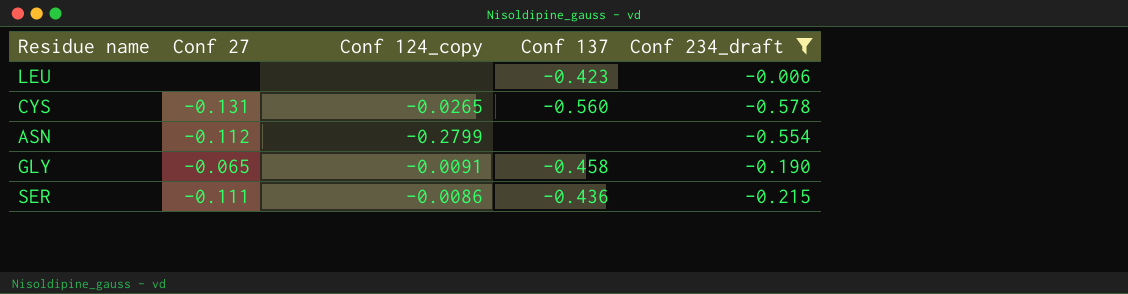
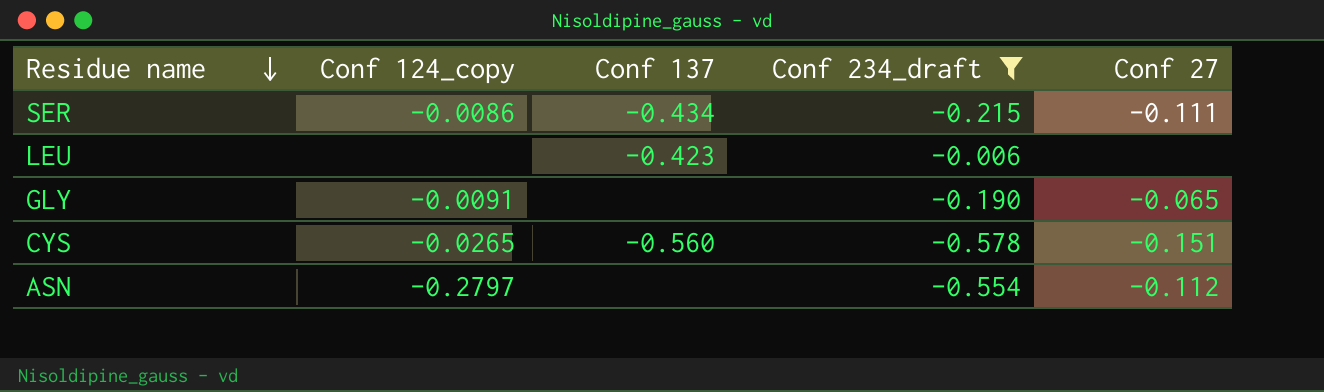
row order: none -> Residue name descending
column Conf 27 | position: 2 -> 5
SER | Conf 137: -0.436 -> -0.434
GLY | Conf 137: -0.458 -> none
CYS | Conf 27: -0.131 -> -0.151
ASN | Conf 124_copy: -0.2799 -> -0.2797

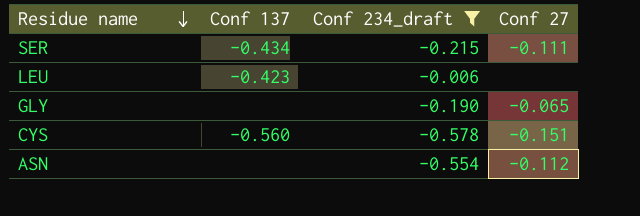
column Conf 124_copy | position: 2 -> none

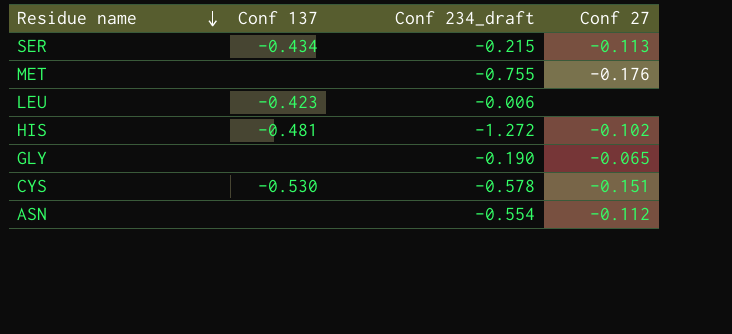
filter: Conf 234_draft >= -0.578 -> none
SER | Conf 27: -0.111 -> -0.113
CYS | Conf 137: -0.560 -> -0.530

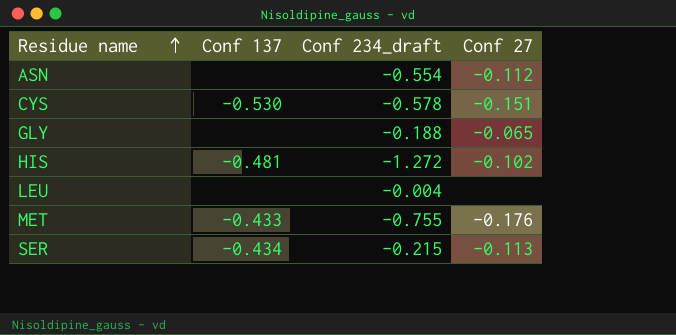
row order: Residue name descending -> Residue name ascending
GLY | Conf 234_draft: -0.190 -> -0.188
LEU | Conf 137: -0.423 -> none
LEU | Conf 234_draft: -0.006 -> -0.004
MET | Conf 137: none -> -0.433

